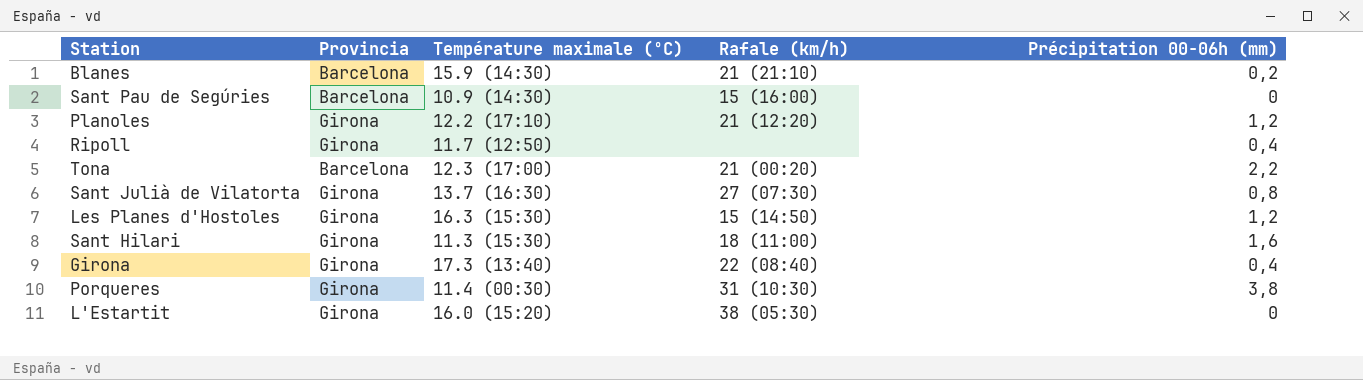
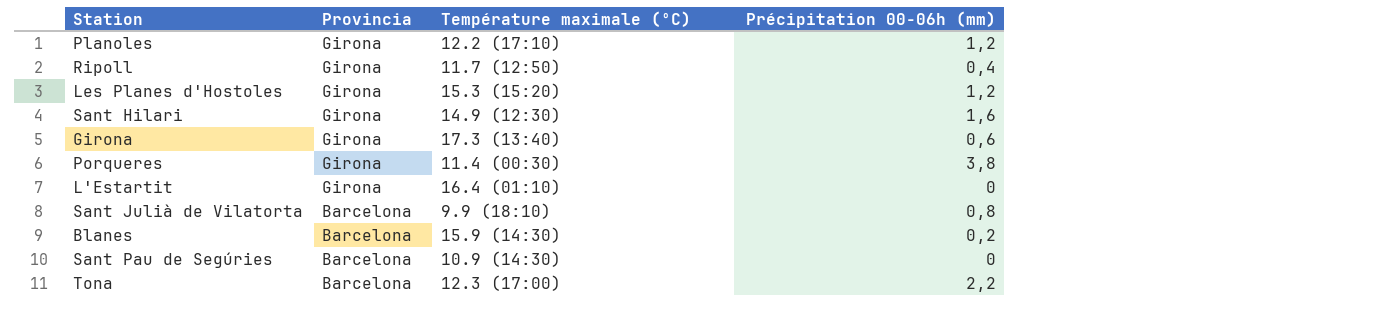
row order: none -> Provincia descending
column Rafale (km/h) | position: 4 -> none
Les Planes d'Hostoles | Température maximale (ºC): 16.3 (15:30) -> 15.3 (15:20)
Sant Hilari | Température maximale (ºC): 11.3 (15:30) -> 14.9 (12:30)
Girona | Précipitation 00-06h (mm): 0,4 -> 0,6
L'Estartit | Température maximale (ºC): 16.0 (15:20) -> 16.4 (01:10)
Sant Julià de Vilatorta | Provincia: Girona -> Barcelona
Sant Julià de Vilatorta | Température maximale (ºC): 13.7 (16:30) -> 9.9 (18:10)

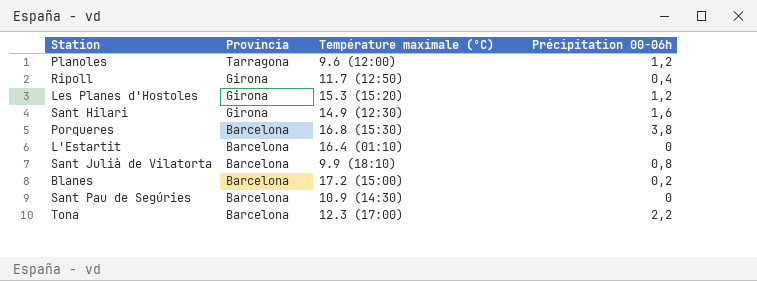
column name: Précipitation 00-06h (mm) -> Précipitation 00-06h
row Girona: Girona | 17.3 (13:40) | 0,6 -> none
Planoles | Provincia: Girona -> Tarragona
Planoles | Température maximale (ºC): 12.2 (17:10) -> 9.6 (12:00)
Porqueres | Provincia: Girona -> Barcelona
Porqueres | Température maximale (ºC): 11.4 (00:30) -> 16.8 (15:30)
L'Estartit | Provincia: Girona -> Barcelona
Blanes | Température maximale (ºC): 15.9 (14:30) -> 17.2 (15:00)

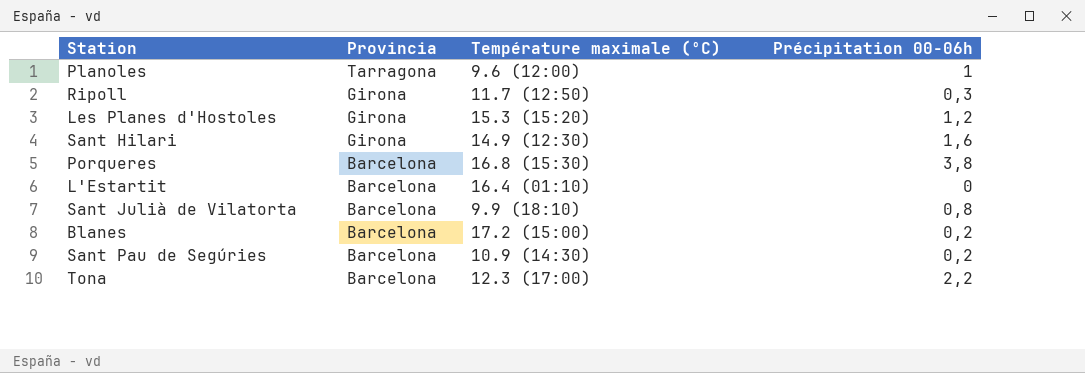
Planoles | Précipitation 00-06h: 1,2 -> 1
Ripoll | Précipitation 00-06h: 0,4 -> 0,3
Sant Pau de Segúries | Précipitation 00-06h: 0 -> 0,2

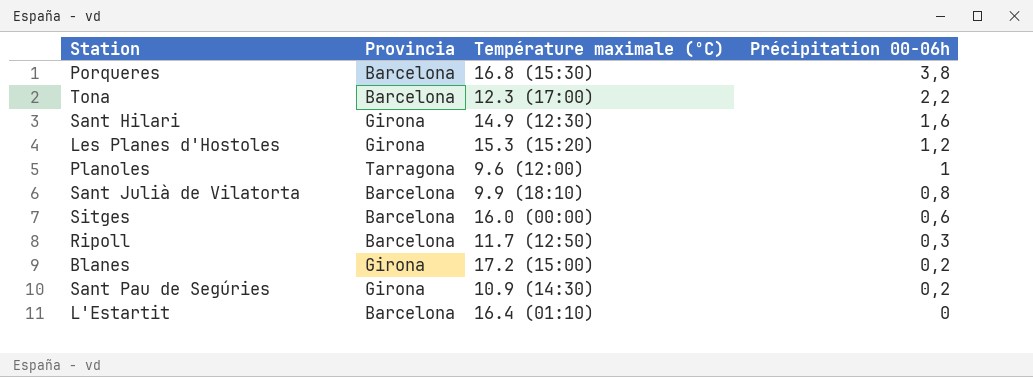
row order: Provincia descending -> Précipitation 00-06h descending
row Sitges: none -> Barcelona | 16.0 (00:00) | 0,6
Ripoll | Provincia: Girona -> Barcelona
Blanes | Provincia: Barcelona -> Girona
Sant Pau de Segúries | Provincia: Barcelona -> Girona

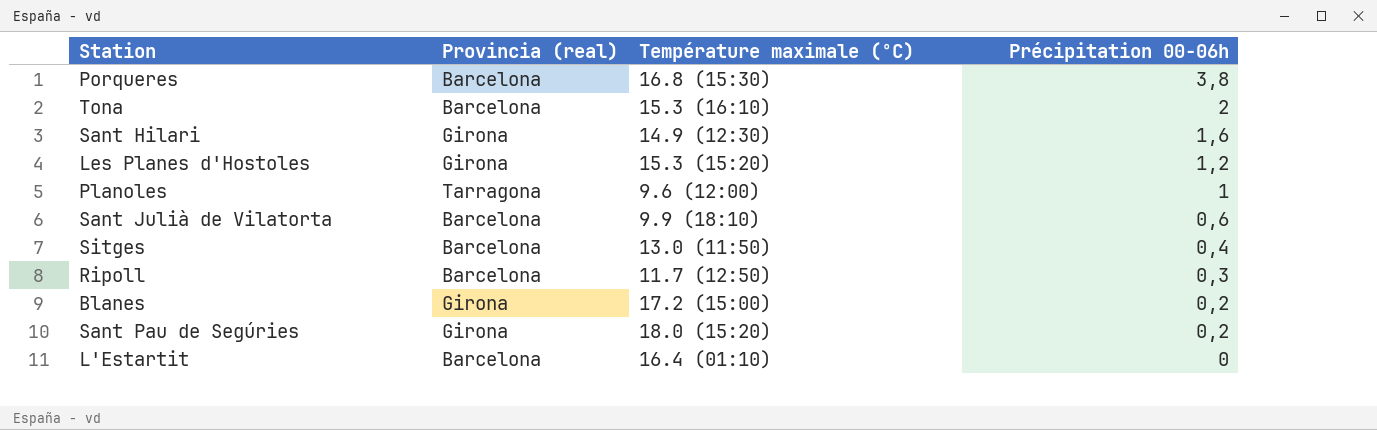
column name: Provincia -> Provincia (real)
Tona | Température maximale (ºC): 12.3 (17:00) -> 15.3 (16:10)
Tona | Précipitation 00-06h: 2,2 -> 2
Sant Julià de Vilatorta | Précipitation 00-06h: 0,8 -> 0,6
Sitges | Température maximale (ºC): 16.0 (00:00) -> 13.0 (11:50)
Sitges | Précipitation 00-06h: 0,6 -> 0,4
Sant Pau de Segúries | Température maximale (ºC): 10.9 (14:30) -> 18.0 (15:20)

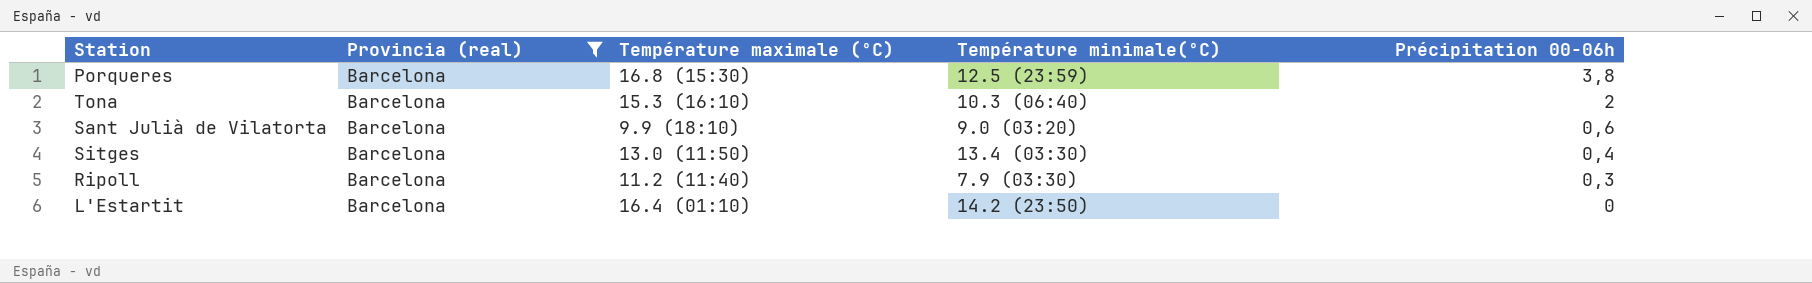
filter: none -> Provincia (real) = Barcelona
column Température minimale(ºC) | position: none -> 4
Ripoll | Température maximale (ºC): 11.7 (12:50) -> 11.2 (11:40)

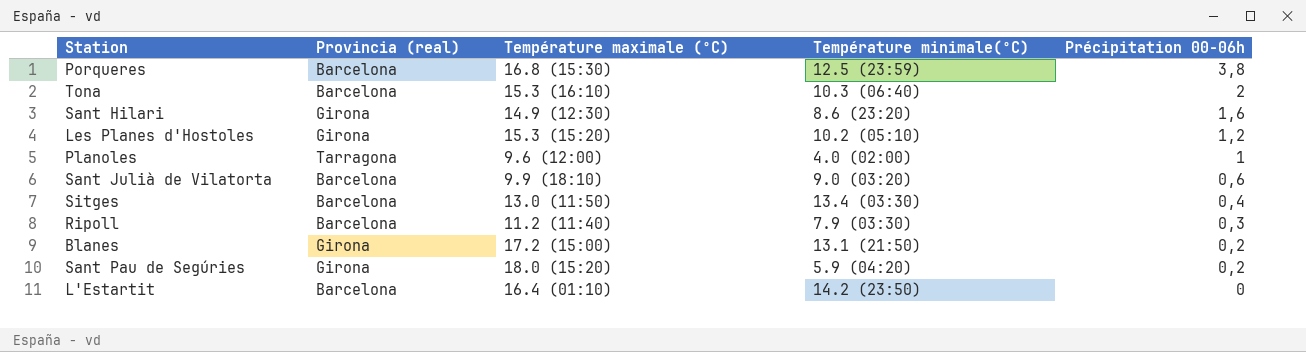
filter: Provincia (real) = Barcelona -> none

